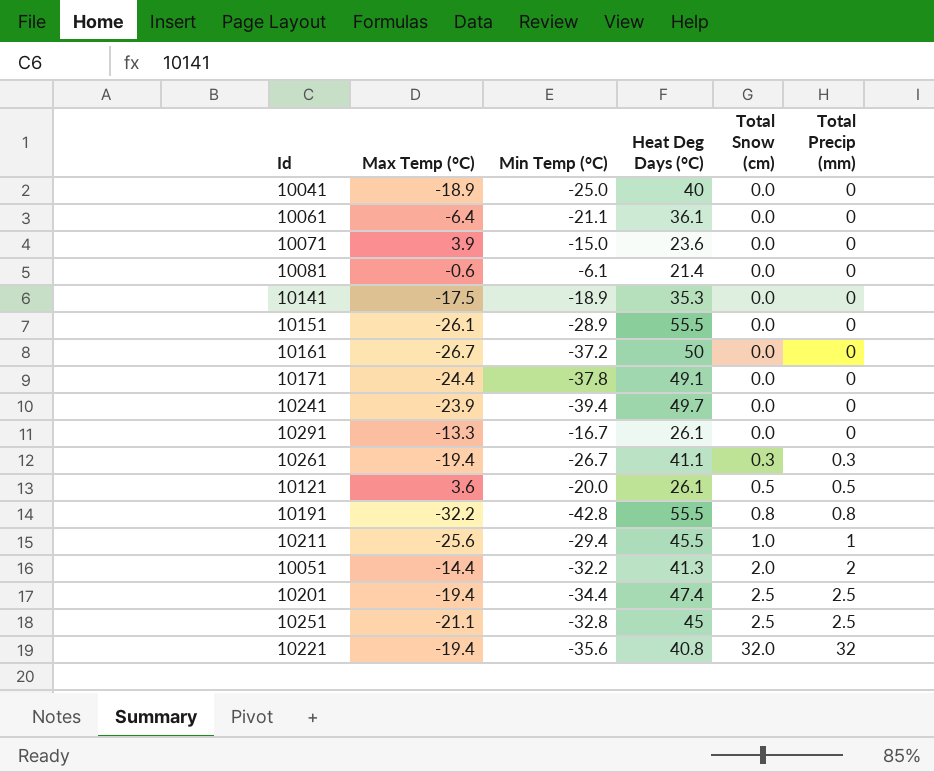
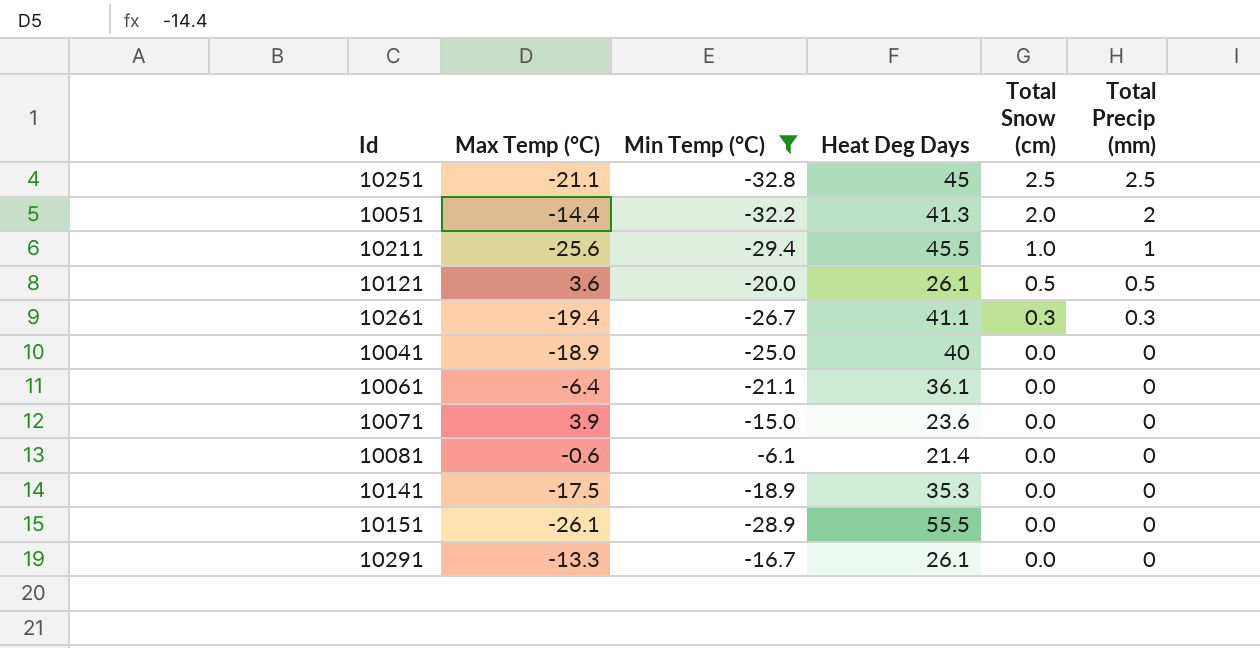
filter: none -> Min Temp (°C) >= -32.8
row order: Total Snow (cm) ascending -> Total Snow (cm) descending
column name: Heat Deg Days (°C) -> Heat Deg Days

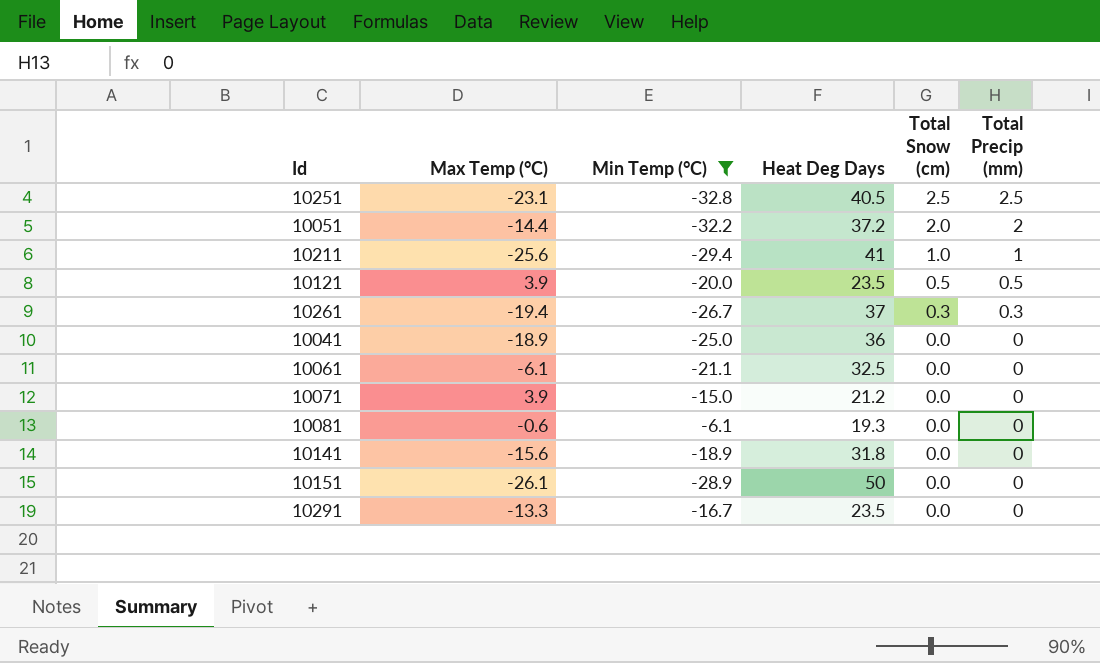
10251 | Max Temp (°C): -21.1 -> -23.1
10251 | Heat Deg Days: 45 -> 40.5
10051 | Heat Deg Days: 41.3 -> 37.2
10211 | Heat Deg Days: 45.5 -> 41
10121 | Max Temp (°C): 3.6 -> 3.9
10121 | Heat Deg Days: 26.1 -> 23.5
10261 | Heat Deg Days: 41.1 -> 37
10041 | Heat Deg Days: 40 -> 36
10061 | Max Temp (°C): -6.4 -> -6.1
10061 | Heat Deg Days: 36.1 -> 32.5
10071 | Heat Deg Days: 23.6 -> 21.2
10081 | Heat Deg Days: 21.4 -> 19.3
10141 | Max Temp (°C): -17.5 -> -15.6
10141 | Heat Deg Days: 35.3 -> 31.8
10151 | Heat Deg Days: 55.5 -> 50
10291 | Heat Deg Days: 26.1 -> 23.5

